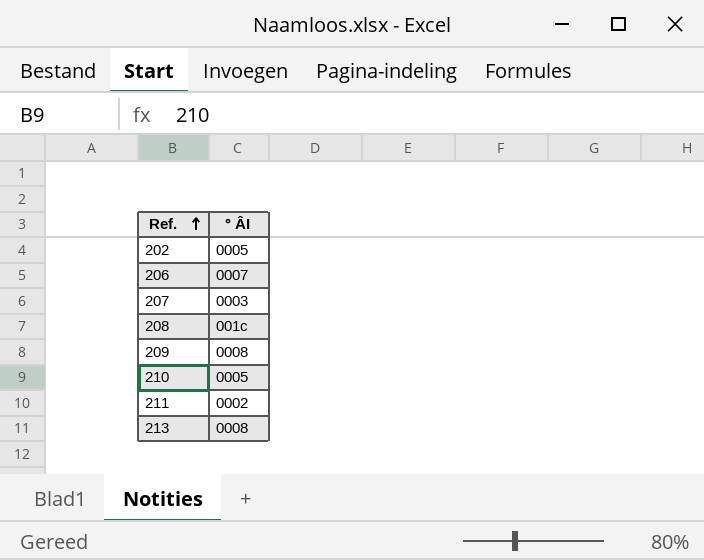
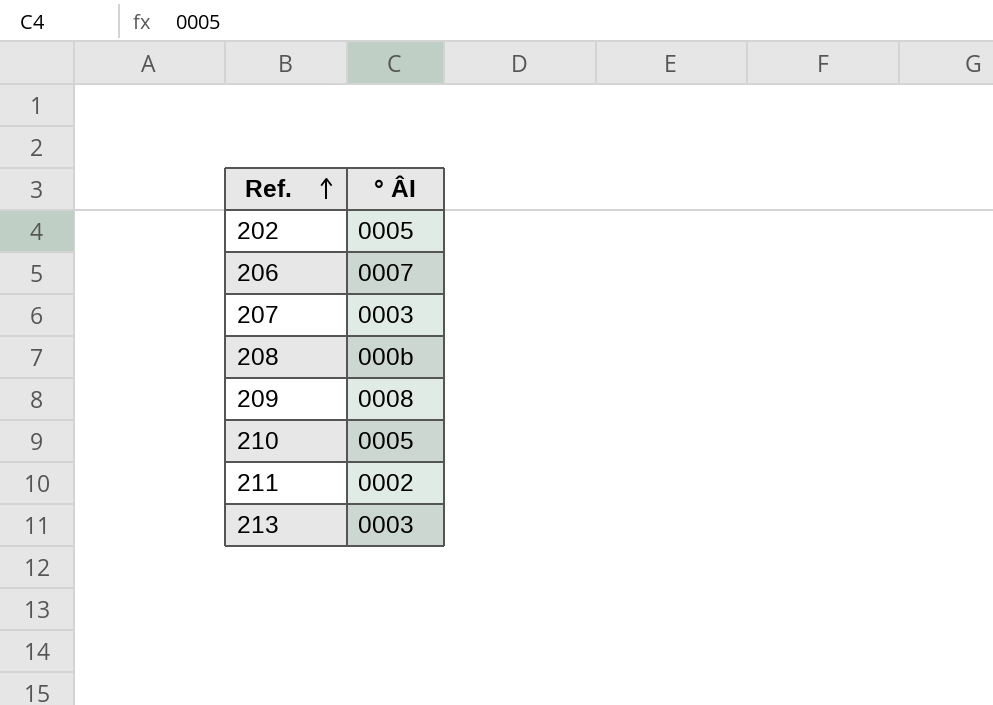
208 | ° ÂI: 001c -> 000b
213 | ° ÂI: 0008 -> 0003

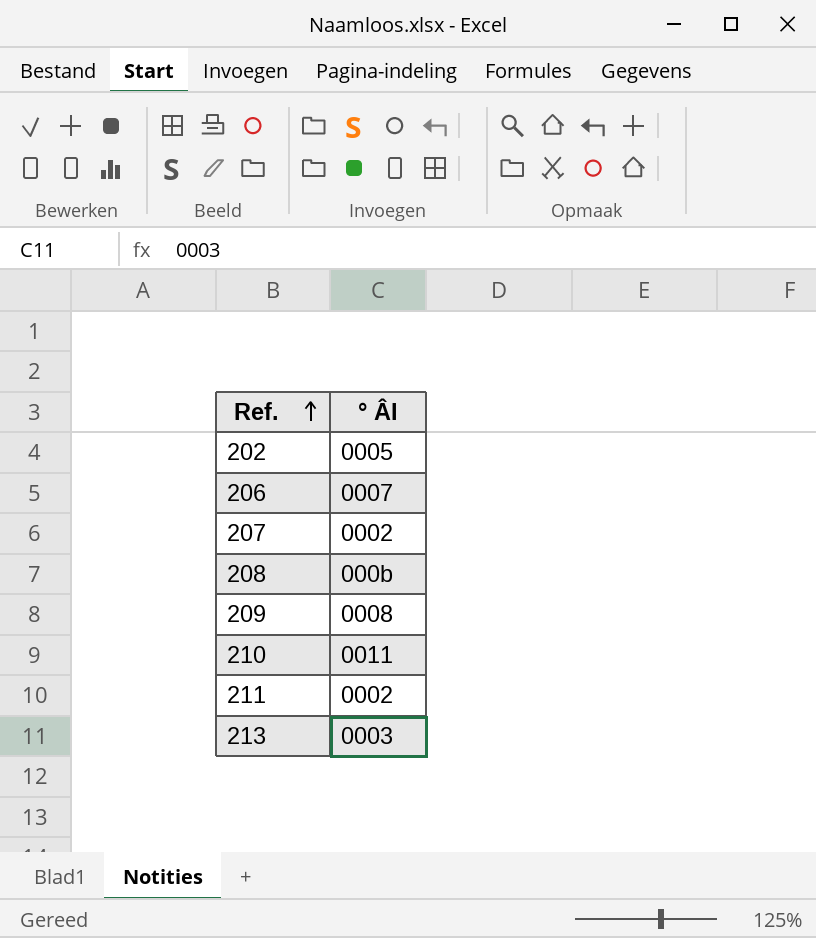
207 | ° ÂI: 0003 -> 0002
210 | ° ÂI: 0005 -> 0011

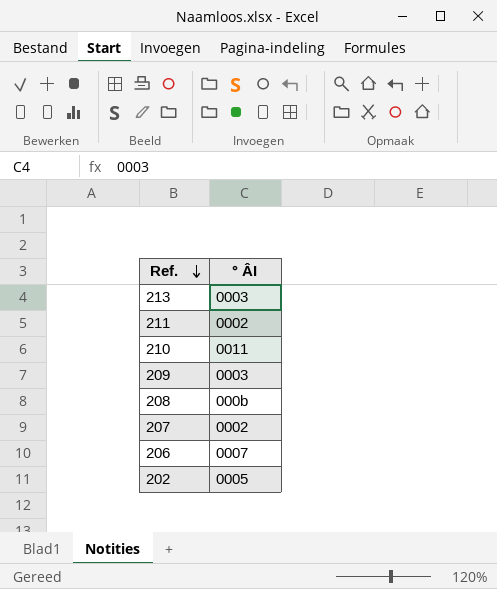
row order: Ref. ascending -> Ref. descending
209 | ° ÂI: 0008 -> 0003

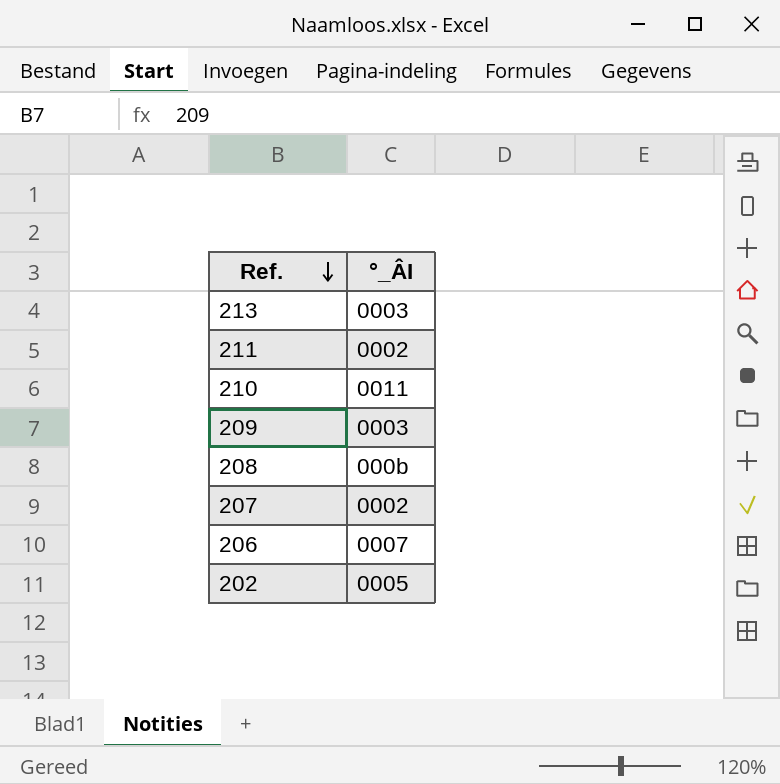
column name: ° ÂI -> °_ÂI

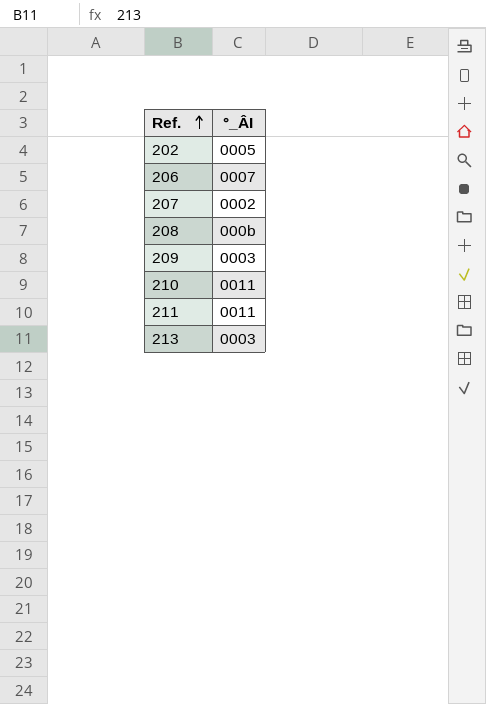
row order: Ref. descending -> Ref. ascending
211 | °_ÂI: 0002 -> 0011

